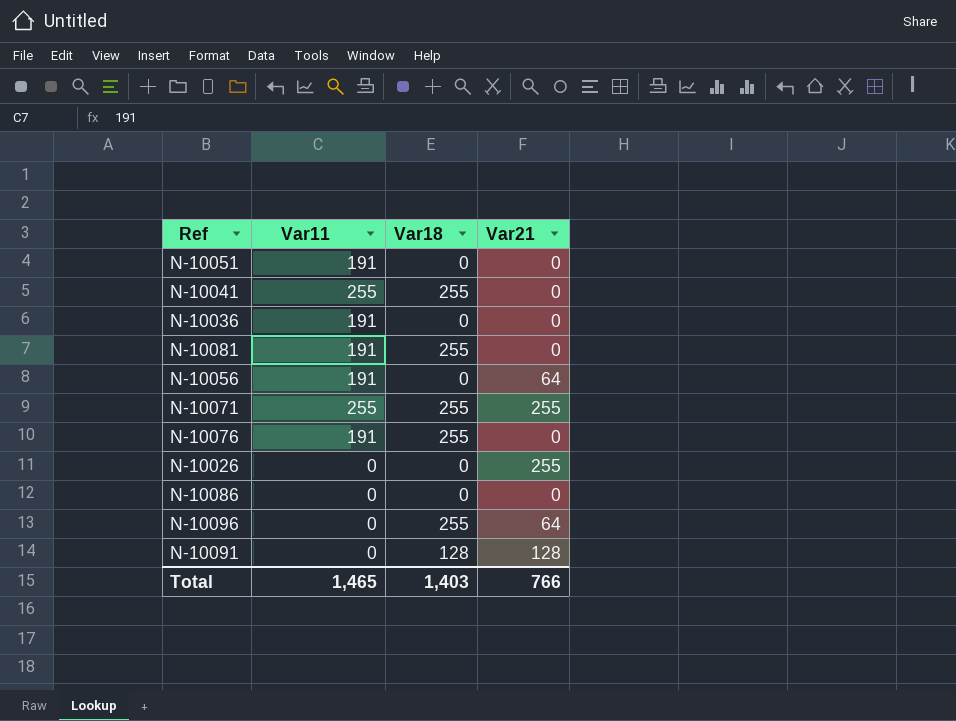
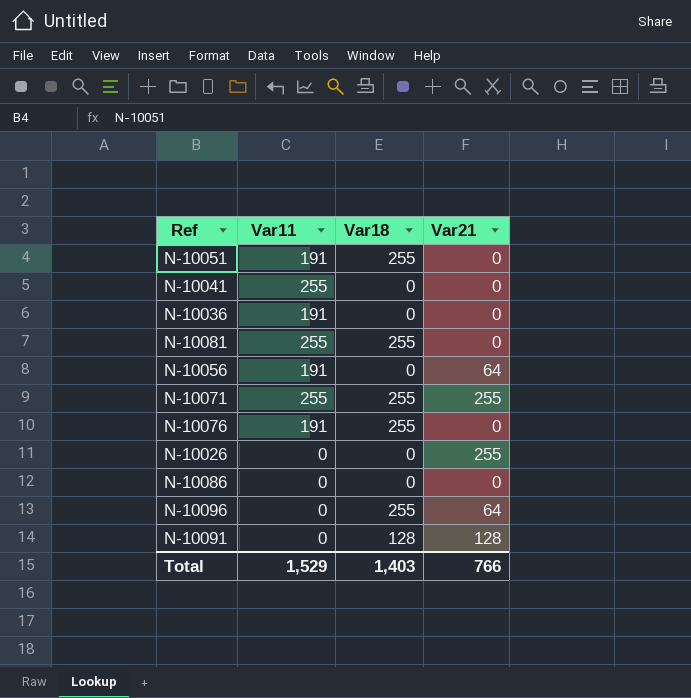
N-10051 | Var18: 0 -> 255
N-10041 | Var18: 255 -> 0
N-10081 | Var11: 191 -> 255
Total | Var11: 1,465 -> 1,529

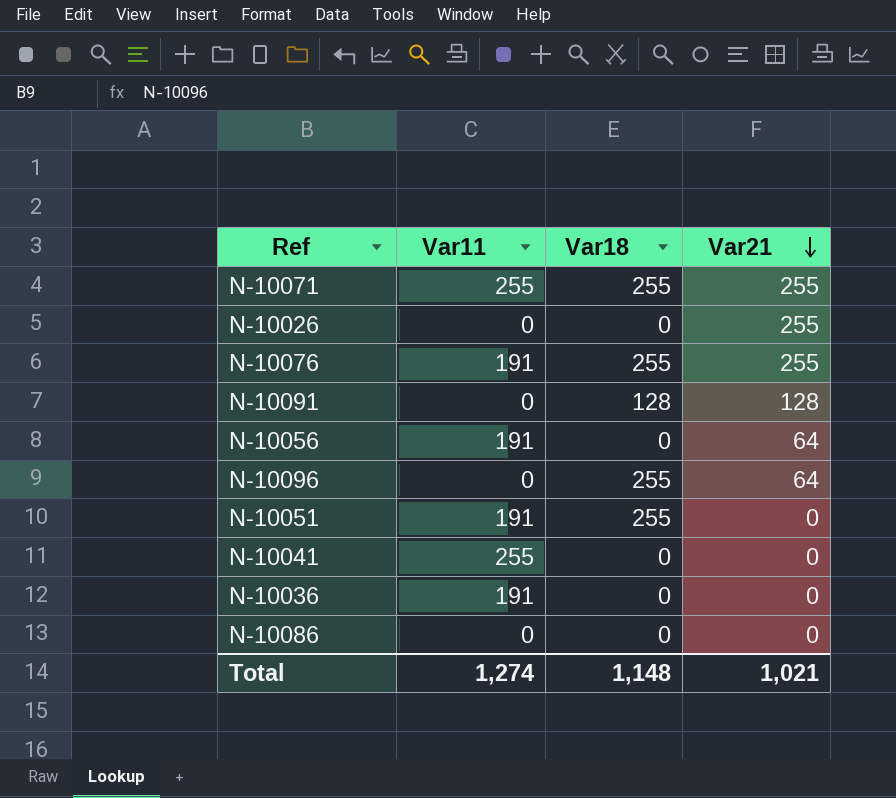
row order: none -> Var21 descending
row N-10081: 255 | 255 | 0 -> none
N-10076 | Var21: 0 -> 255
Total | Var11: 1,529 -> 1,274
Total | Var18: 1,403 -> 1,148
Total | Var21: 766 -> 1,021

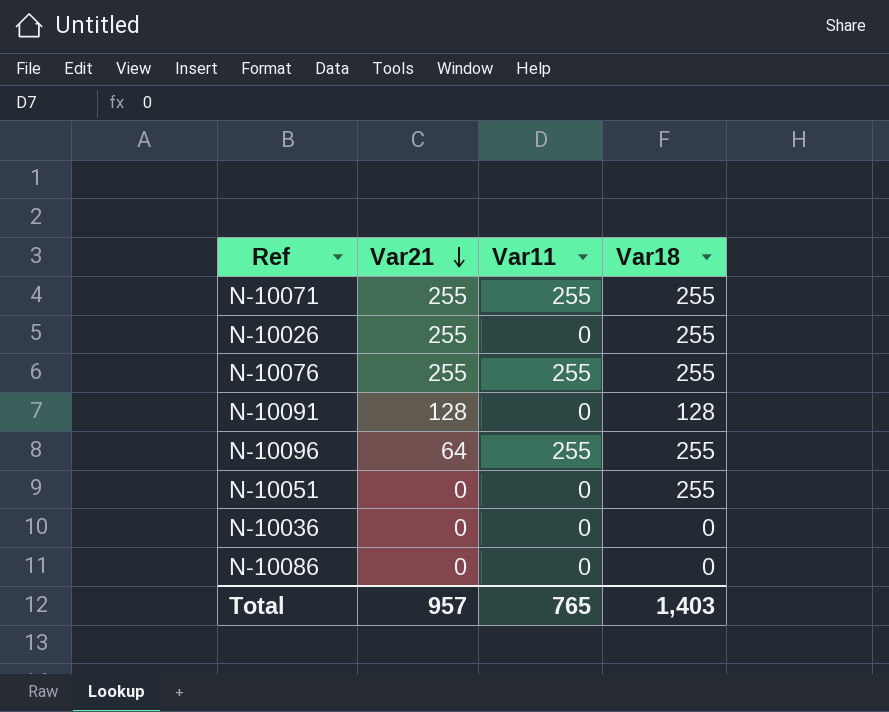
column Var21 | position: 4 -> 2
row N-10056: 191 | 0 | 64 -> none
row N-10041: 255 | 0 | 0 -> none
N-10026 | Var18: 0 -> 255
N-10076 | Var11: 191 -> 255
N-10096 | Var11: 0 -> 255
N-10051 | Var11: 191 -> 0
N-10036 | Var11: 191 -> 0
Total | Var21: 1,021 -> 957
Total | Var11: 1,274 -> 765
Total | Var18: 1,148 -> 1,403

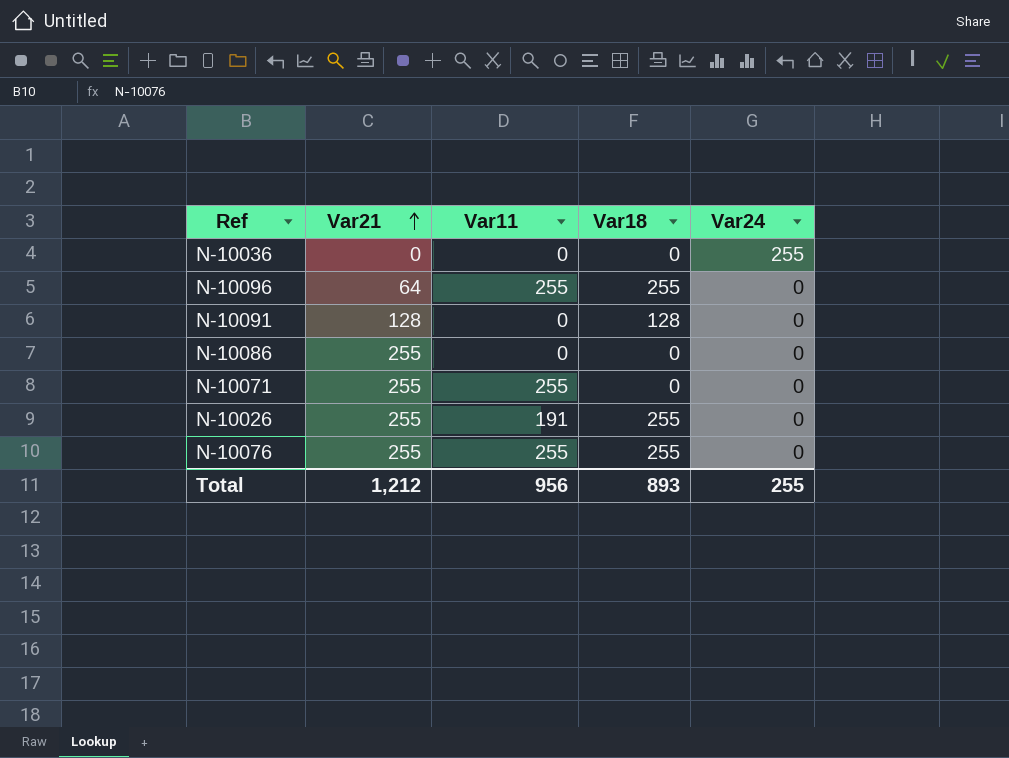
row order: Var21 descending -> Var21 ascending
column Var24 | position: none -> 5
row N-10051: 0 | 0 | 255 -> none
N-10086 | Var21: 0 -> 255
N-10071 | Var18: 255 -> 0
N-10026 | Var11: 0 -> 191
Total | Var21: 957 -> 1,212
Total | Var11: 765 -> 956
Total | Var18: 1,403 -> 893

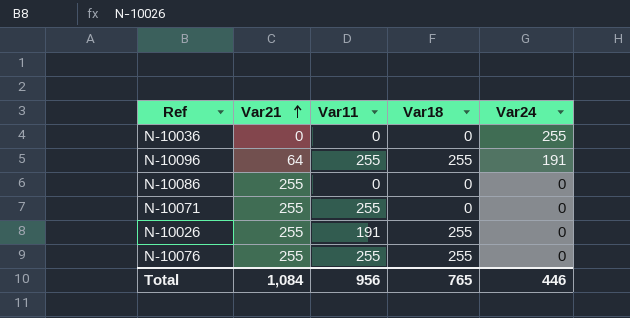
row N-10091: 128 | 0 | 128 | 0 -> none
N-10096 | Var24: 0 -> 191
Total | Var21: 1,212 -> 1,084
Total | Var18: 893 -> 765
Total | Var24: 255 -> 446

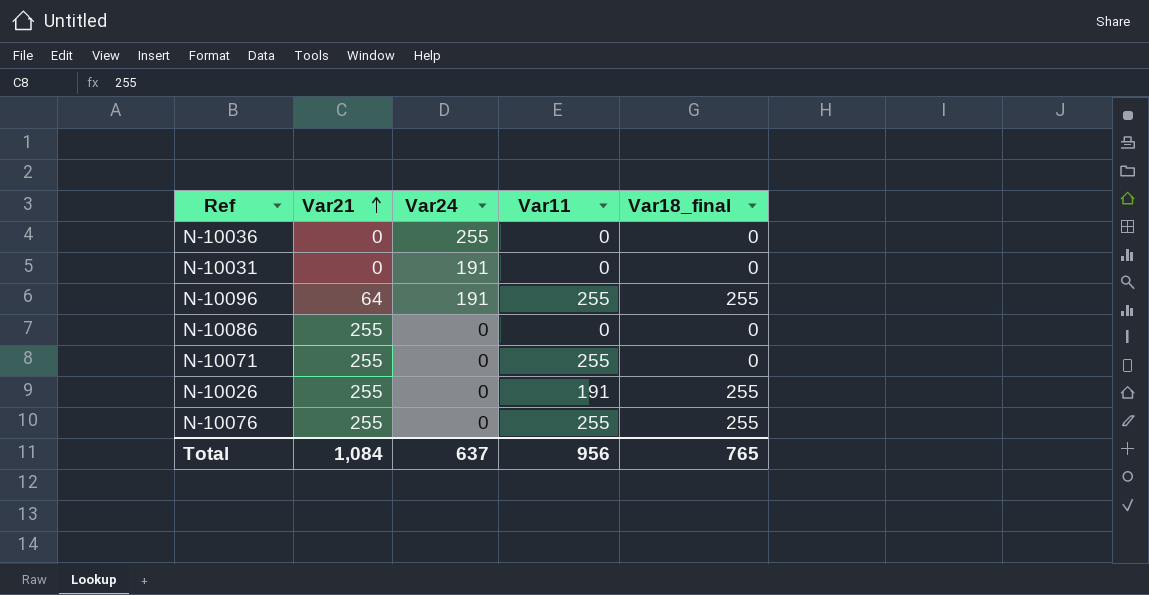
column Var24 | position: 5 -> 3
column name: Var18 -> Var18_final
row N-10031: none -> 0 | 191 | 0 | 0
Total | Var24: 446 -> 637

